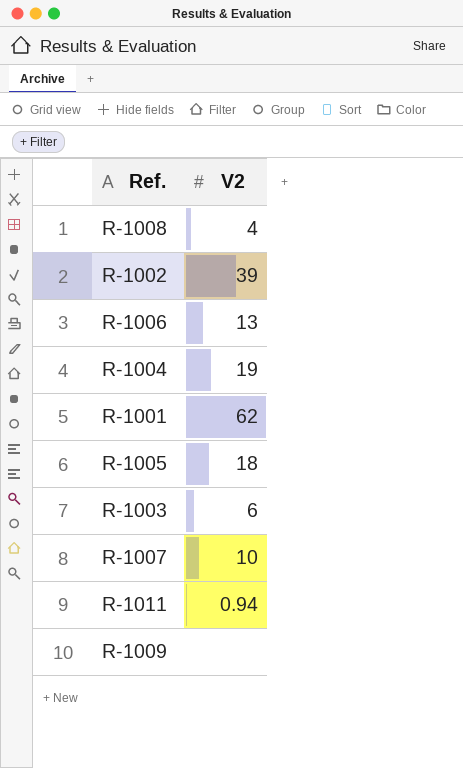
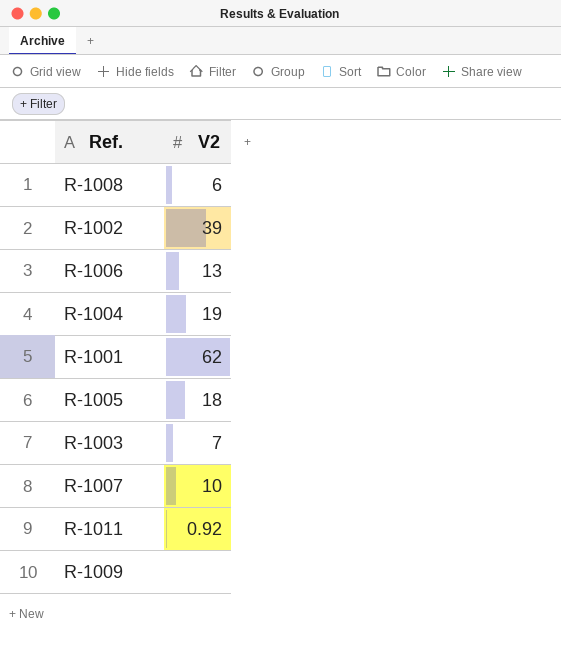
R-1008 | V2: 4 -> 6
R-1003 | V2: 6 -> 7
R-1011 | V2: 0.94 -> 0.92

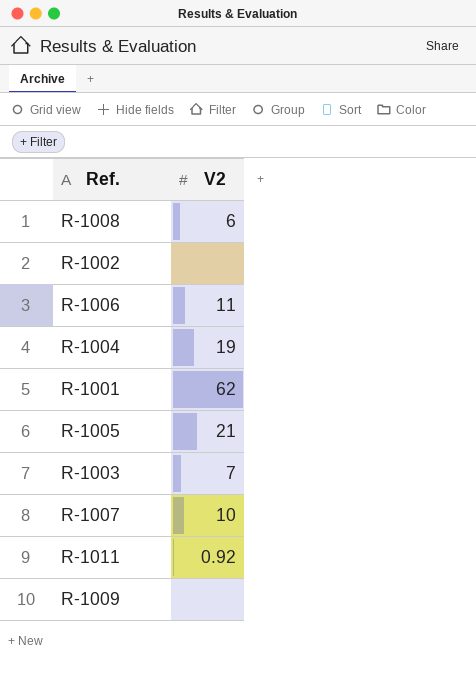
R-1002 | V2: 39 -> none
R-1006 | V2: 13 -> 11
R-1005 | V2: 18 -> 21

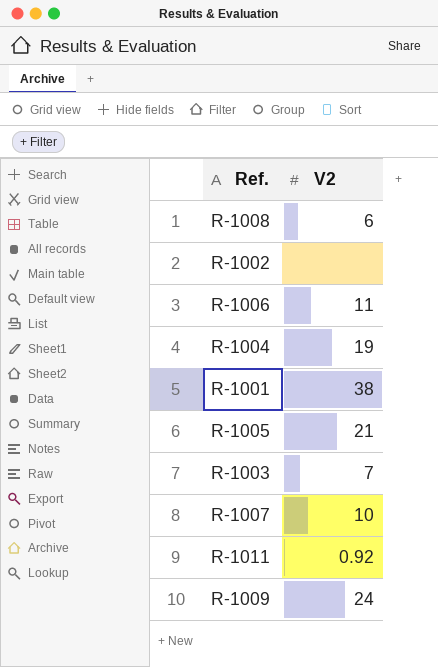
R-1001 | V2: 62 -> 38
R-1009 | V2: none -> 24

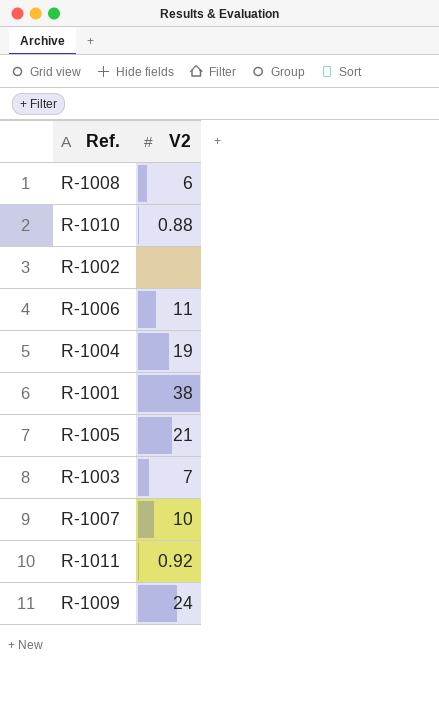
row R-1010: none -> 0.88

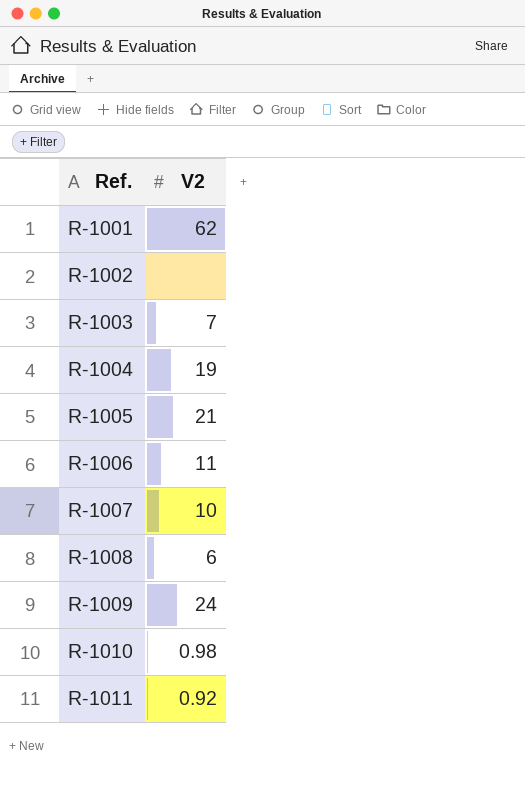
row order: none -> Ref. ascending
R-1001 | V2: 38 -> 62
R-1010 | V2: 0.88 -> 0.98

